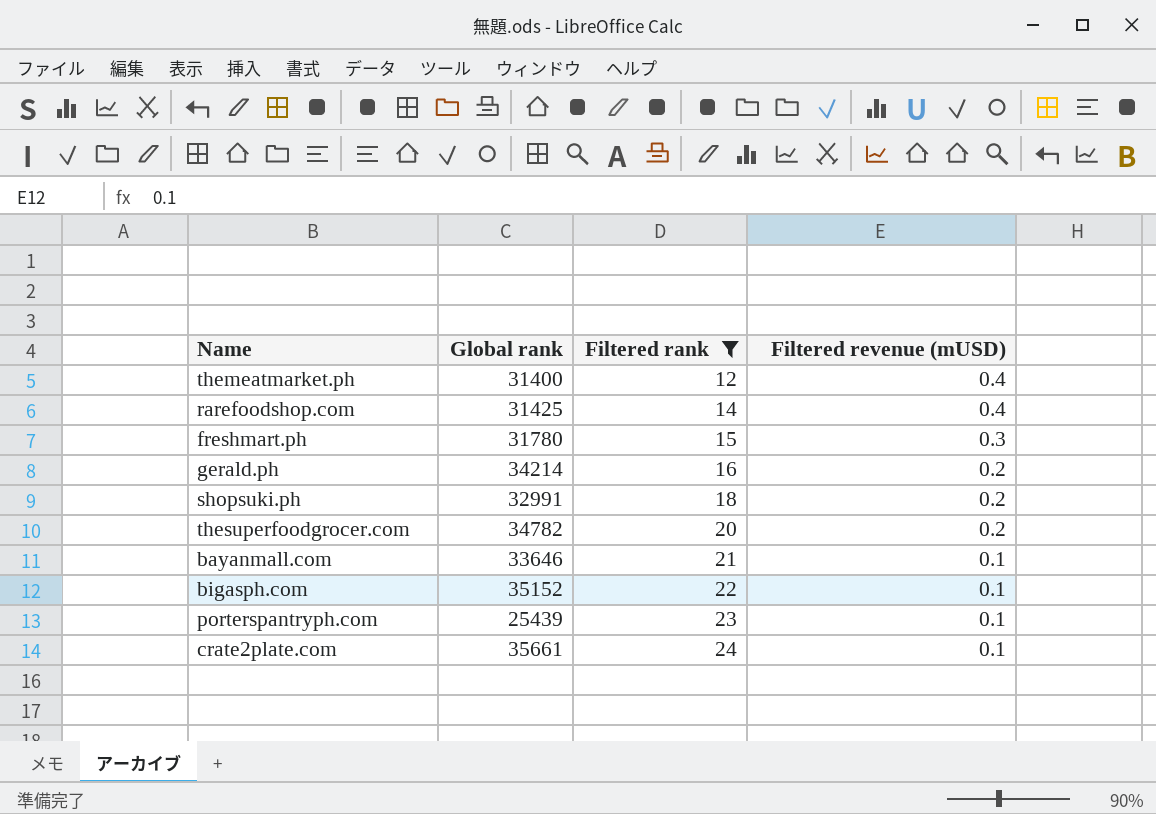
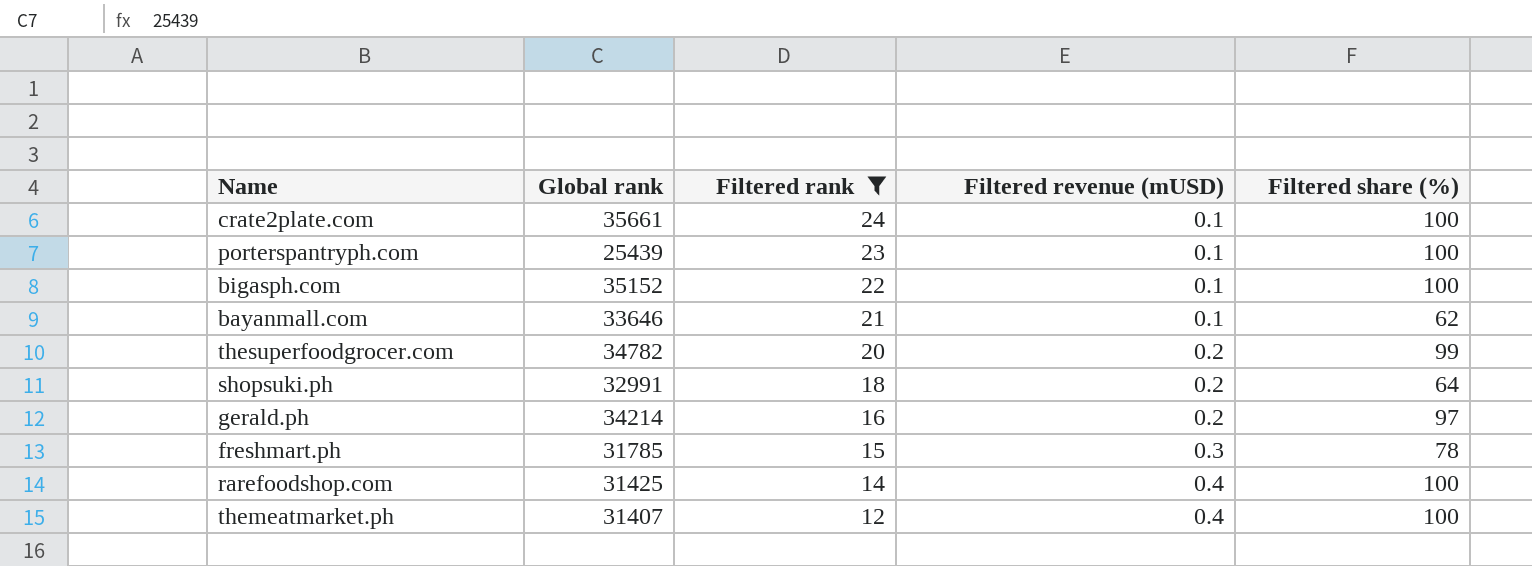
row order: Filtered rank ascending -> Filtered rank descending
column Filtered share (%) | position: none -> 5
freshmart.ph | Global rank: 31780 -> 31785
themeatmarket.ph | Global rank: 31400 -> 31407

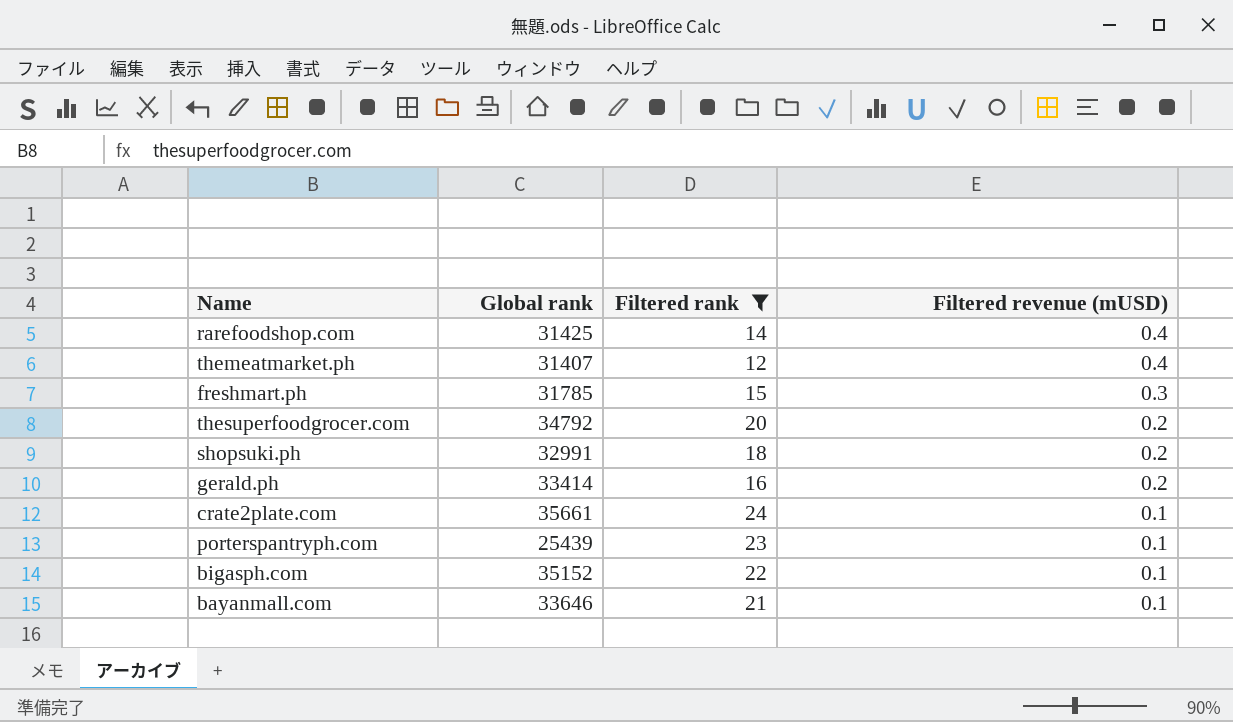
row order: Filtered rank descending -> Filtered revenue (mUSD) descending
column Filtered share (%) | position: 5 -> none
thesuperfoodgrocer.com | Global rank: 34782 -> 34792
gerald.ph | Global rank: 34214 -> 33414

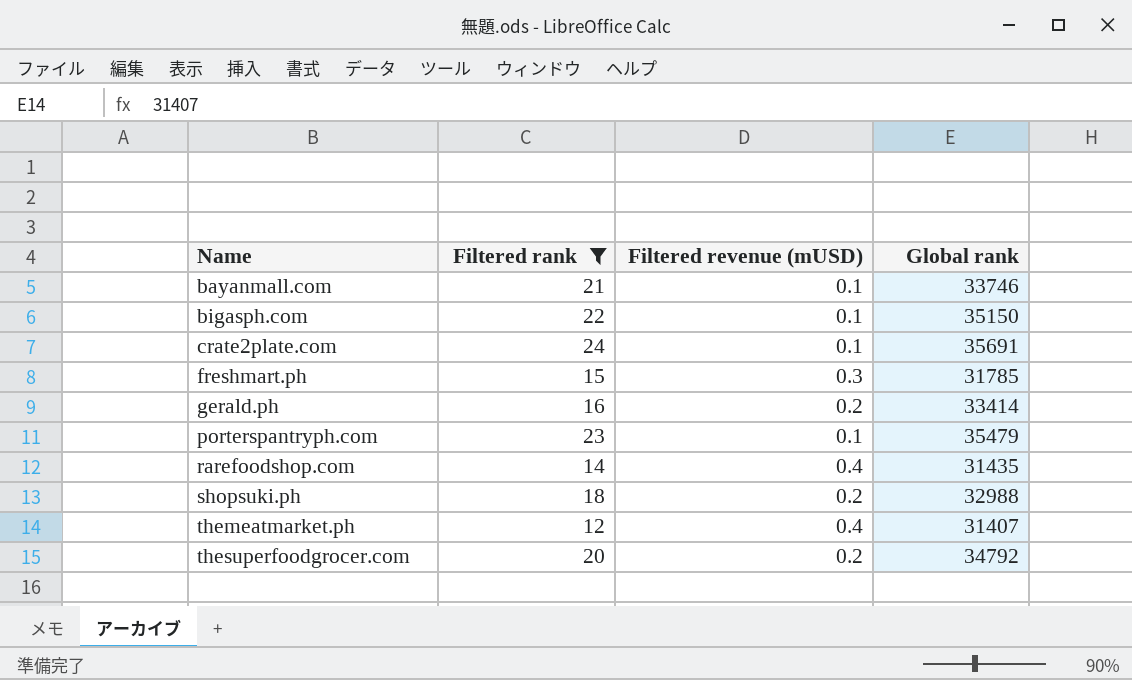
row order: Filtered revenue (mUSD) descending -> Name ascending
column Global rank | position: 2 -> 4
bayanmall.com | Global rank: 33646 -> 33746
bigasph.com | Global rank: 35152 -> 35150
crate2plate.com | Global rank: 35661 -> 35691
porterspantryph.com | Global rank: 25439 -> 35479
rarefoodshop.com | Global rank: 31425 -> 31435
shopsuki.ph | Global rank: 32991 -> 32988

